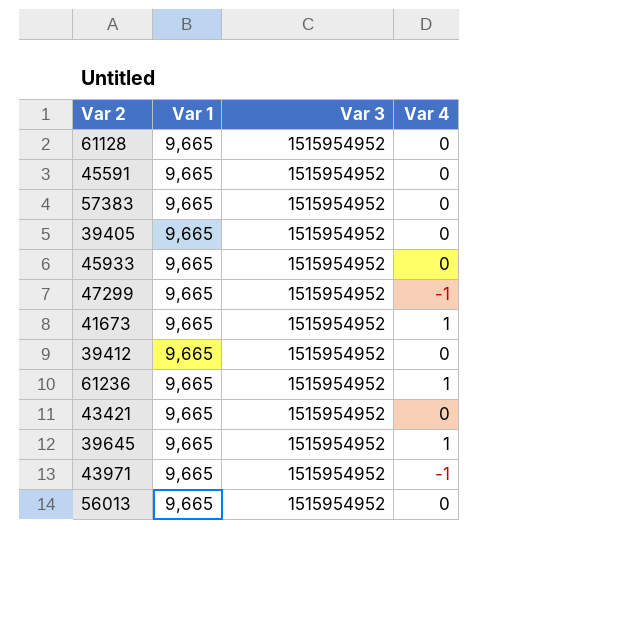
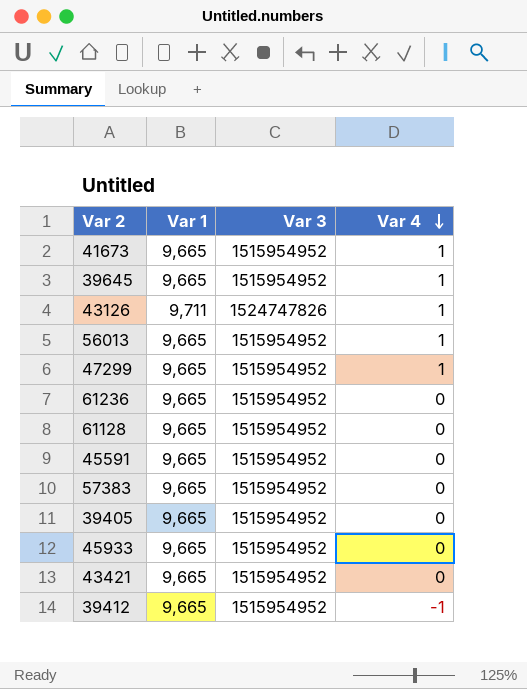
row order: none -> Var 4 descending
row 43971: 9,665 | 1515954952 | -1 -> none
row 43126: none -> 9,711 | 1524747826 | 1
56013 | Var 4: 0 -> 1
47299 | Var 4: -1 -> 1
61236 | Var 4: 1 -> 0
39412 | Var 4: 0 -> -1

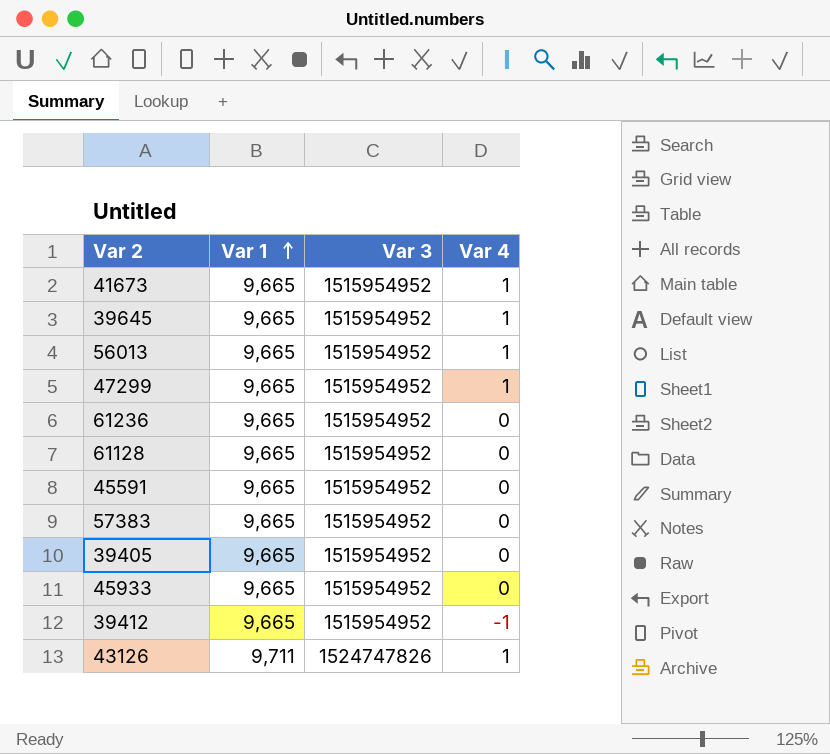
row order: Var 4 descending -> Var 1 ascending
row 43421: 9,665 | 1515954952 | 0 -> none

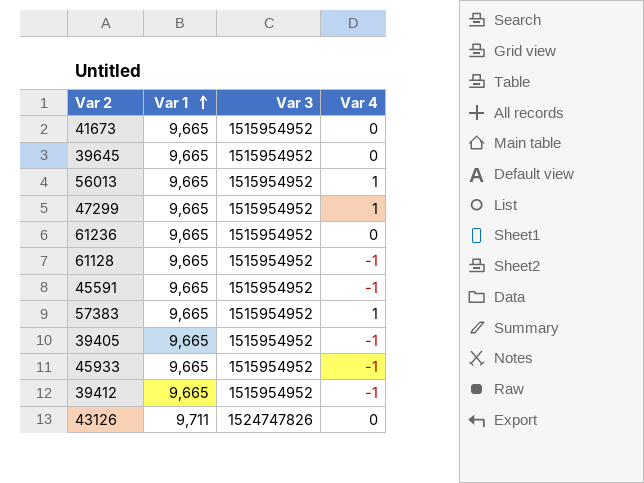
41673 | Var 4: 1 -> 0
39645 | Var 4: 1 -> 0
61128 | Var 4: 0 -> -1
45591 | Var 4: 0 -> -1
57383 | Var 4: 0 -> 1
39405 | Var 4: 0 -> -1
45933 | Var 4: 0 -> -1
43126 | Var 4: 1 -> 0

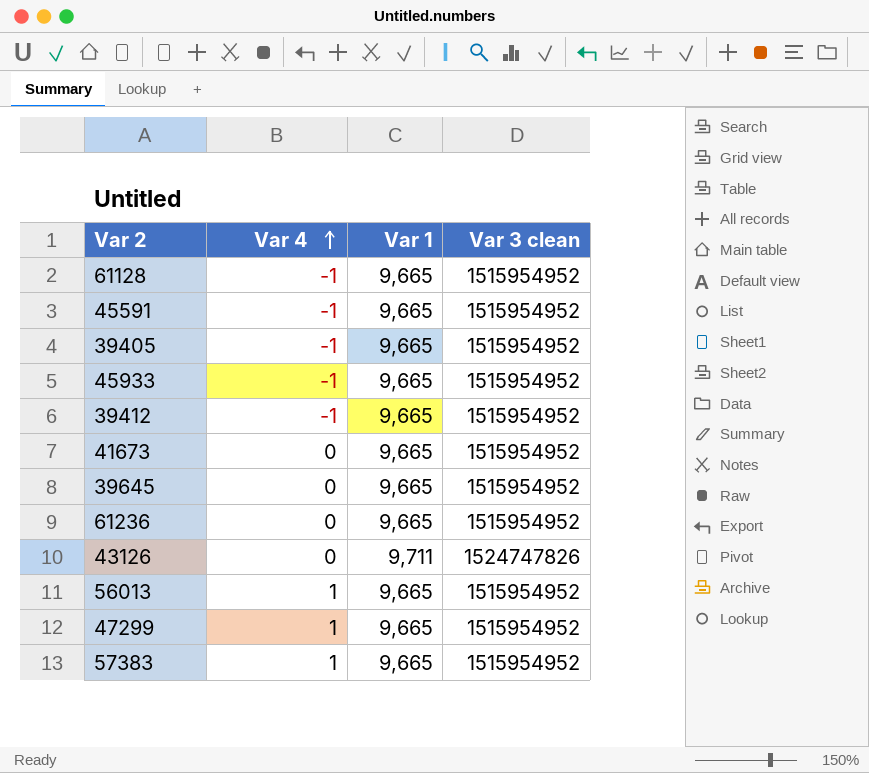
row order: Var 1 ascending -> Var 4 ascending
column Var 4 | position: 4 -> 2
column name: Var 3 -> Var 3 clean

